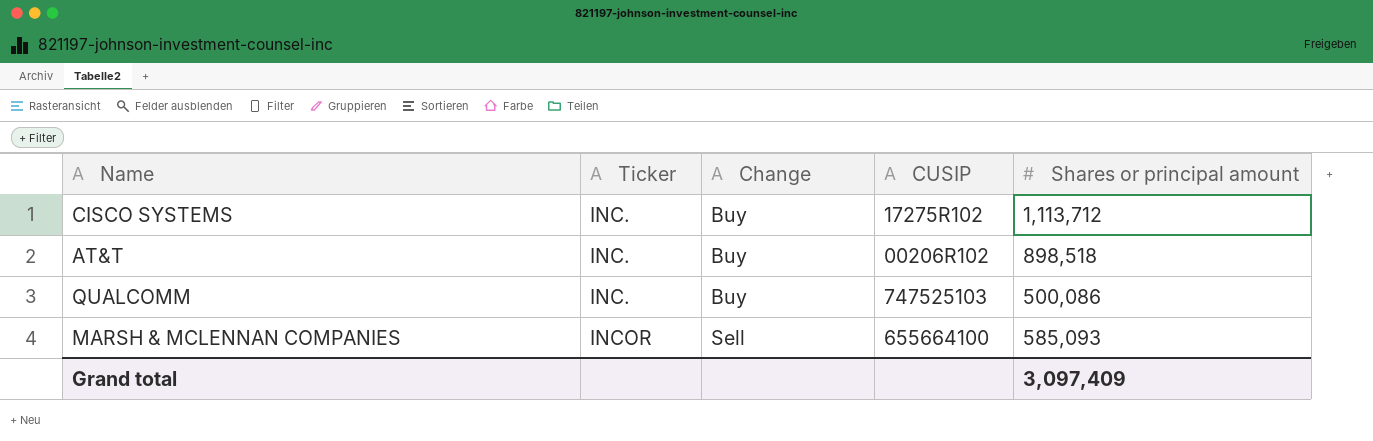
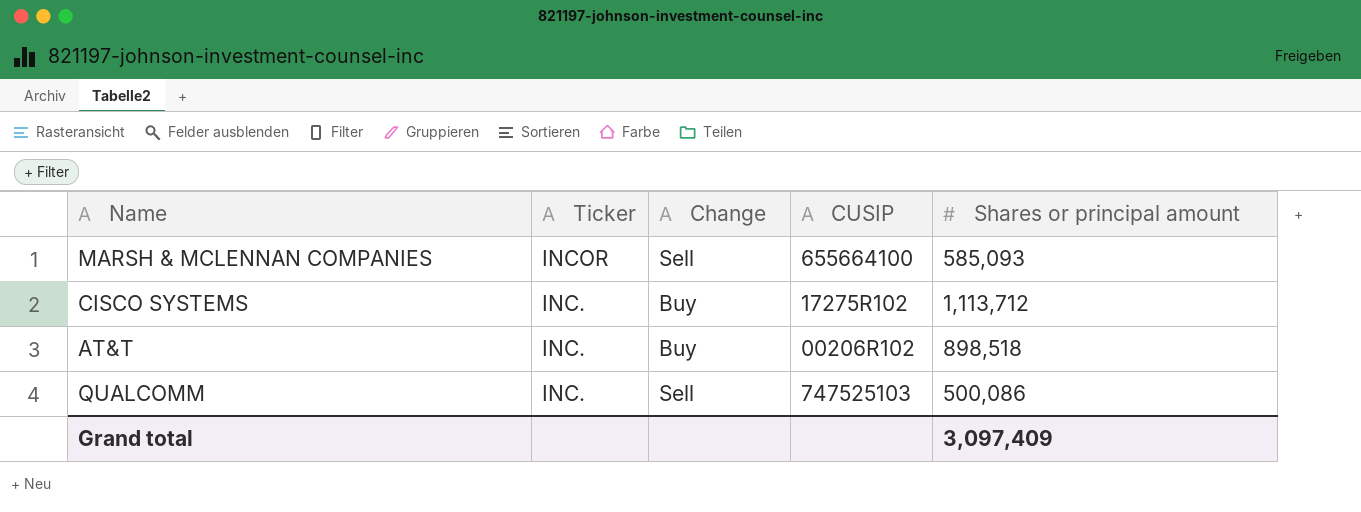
row order: Ticker ascending -> Ticker descending
QUALCOMM | Change: Buy -> Sell

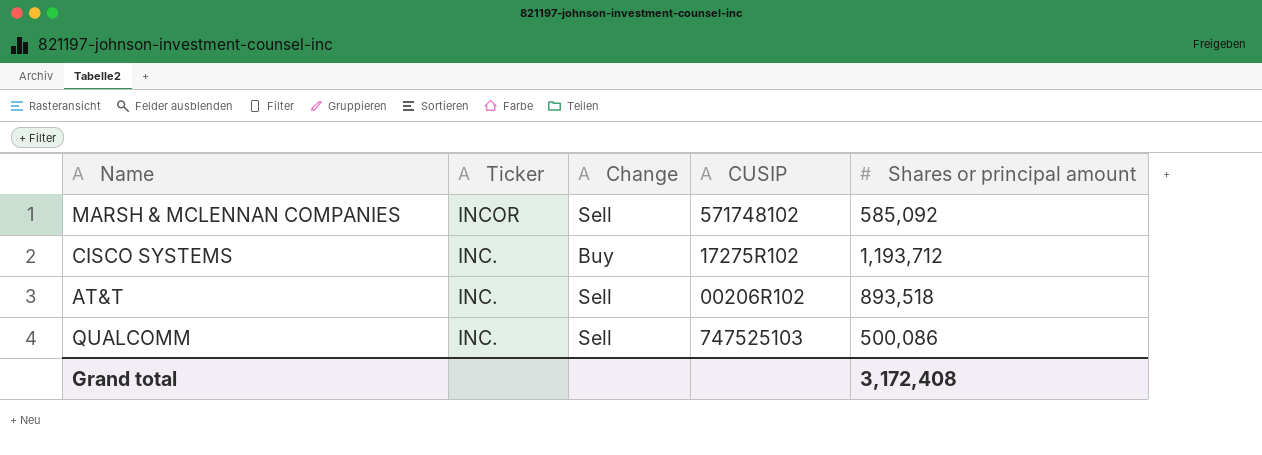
MARSH & MCLENNAN COMPANIES | CUSIP: 655664100 -> 571748102
MARSH & MCLENNAN COMPANIES | Shares or principal amount: 585,093 -> 585,092
CISCO SYSTEMS | Shares or principal amount: 1,113,712 -> 1,193,712
AT&T | Change: Buy -> Sell
AT&T | Shares or principal amount: 898,518 -> 893,518
Grand total | Shares or principal amount: 3,097,409 -> 3,172,408

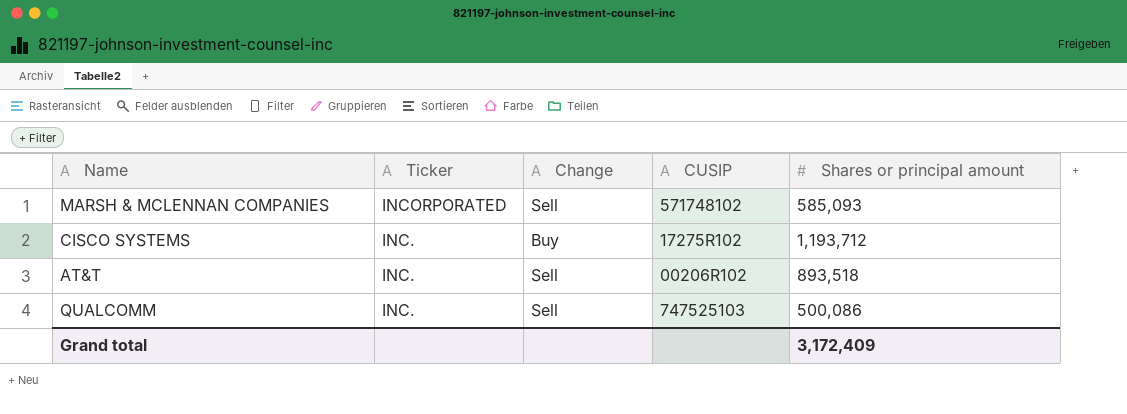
MARSH & MCLENNAN COMPANIES | Ticker: INCOR -> INCORPORATED
MARSH & MCLENNAN COMPANIES | Shares or principal amount: 585,092 -> 585,093
Grand total | Shares or principal amount: 3,172,408 -> 3,172,409

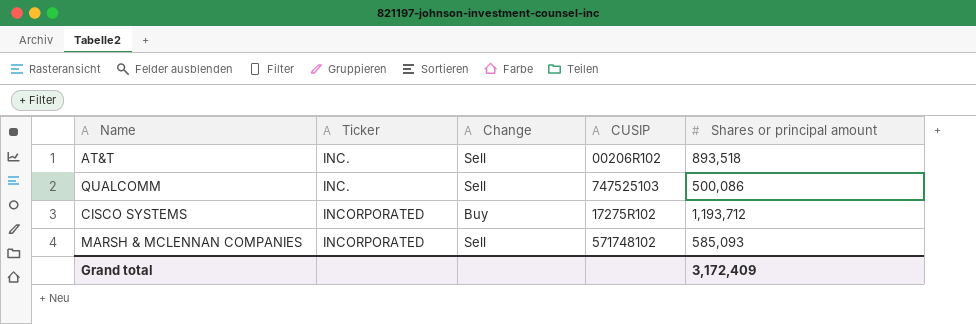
row order: Ticker descending -> Ticker ascending
CISCO SYSTEMS | Ticker: INC. -> INCORPORATED

